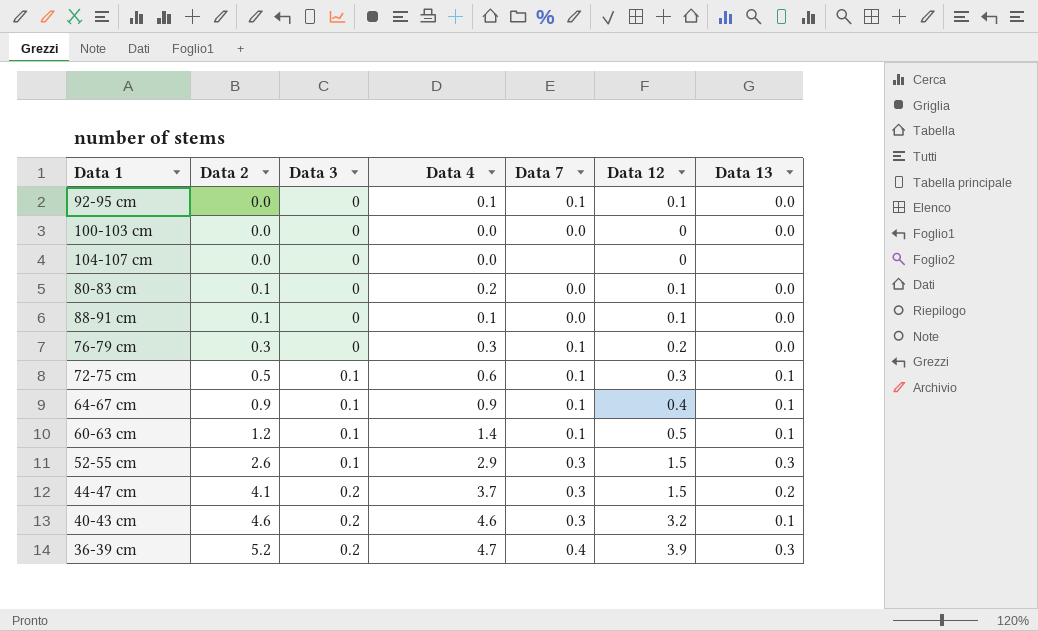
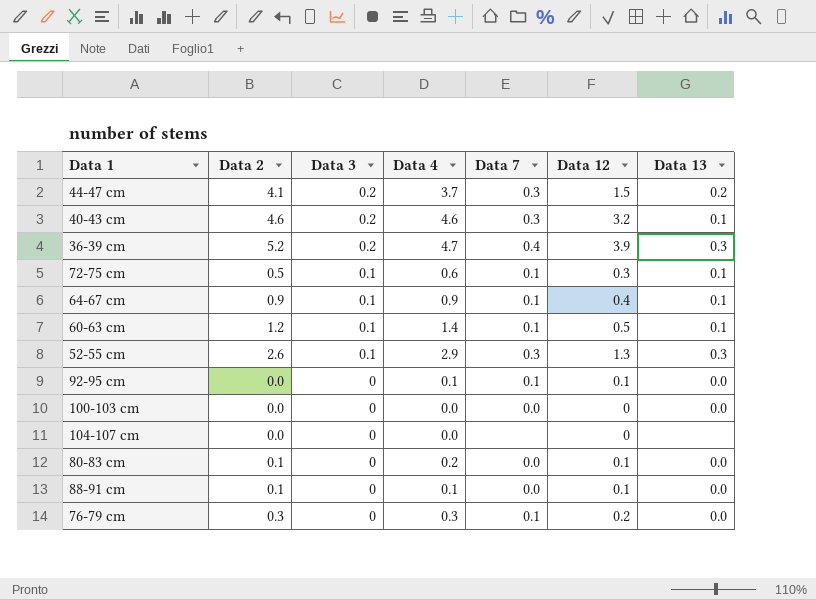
row order: Data 2 ascending -> Data 3 descending
52-55 cm | Data 12: 1.5 -> 1.3

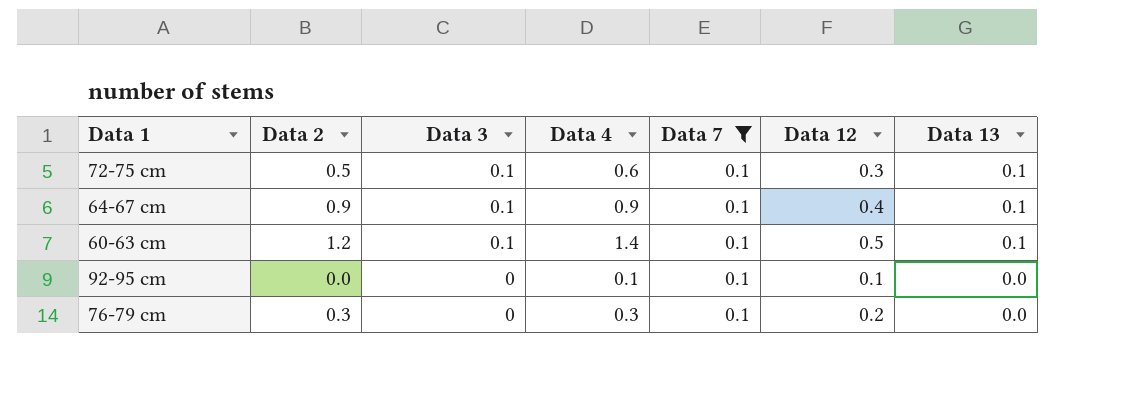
filter: none -> Data 7 = 0.1

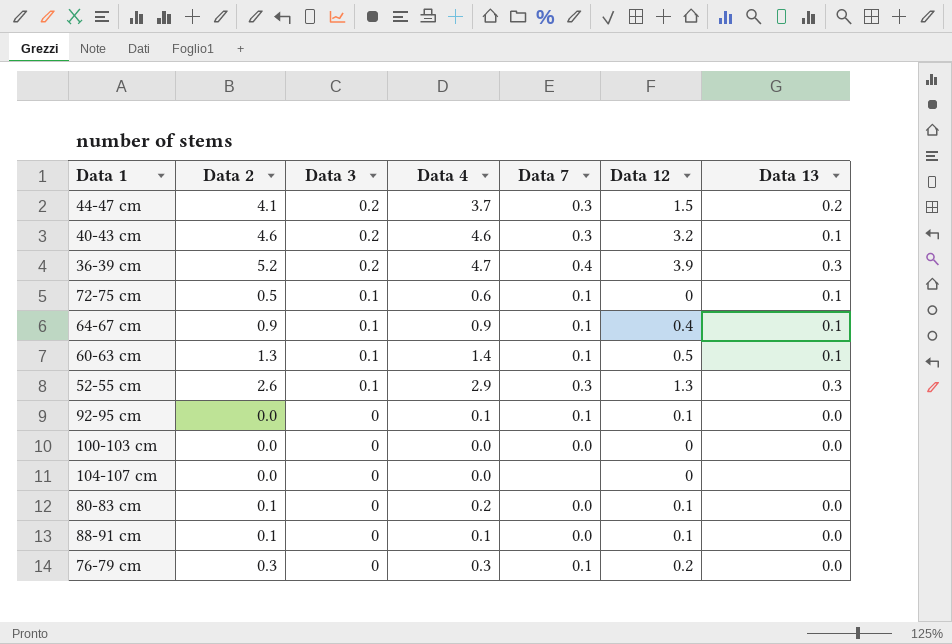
filter: Data 7 = 0.1 -> none
72-75 cm | Data 12: 0.3 -> 0
60-63 cm | Data 2: 1.2 -> 1.3

